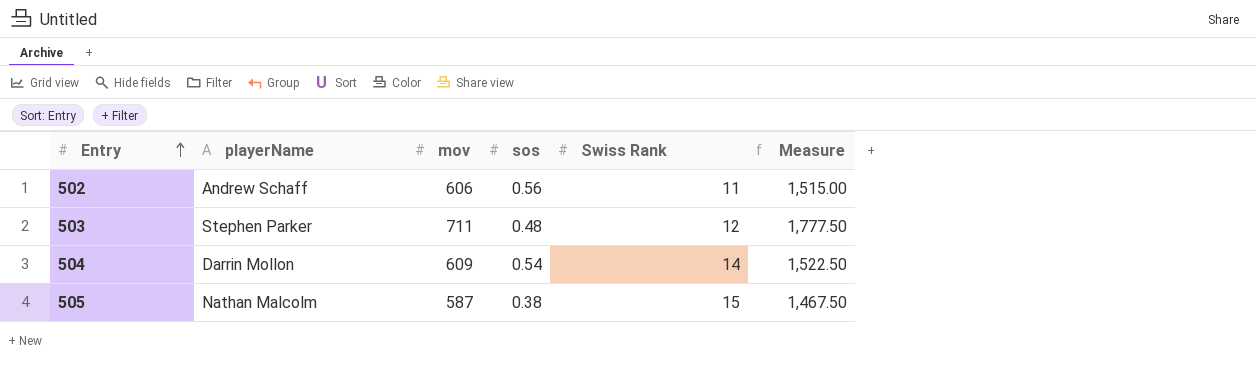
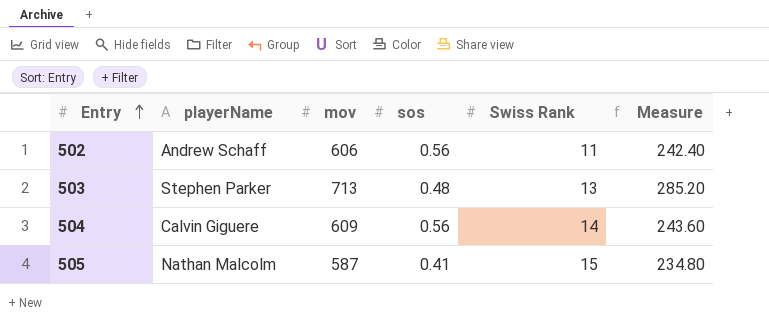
column Measure | formula: [mov] * 2.5 -> [mov] * 0.4
503 | mov: 711 -> 713
503 | Swiss Rank: 12 -> 13
504 | playerName: Darrin Mollon -> Calvin Giguere
504 | sos: 0.54 -> 0.56
505 | sos: 0.38 -> 0.41

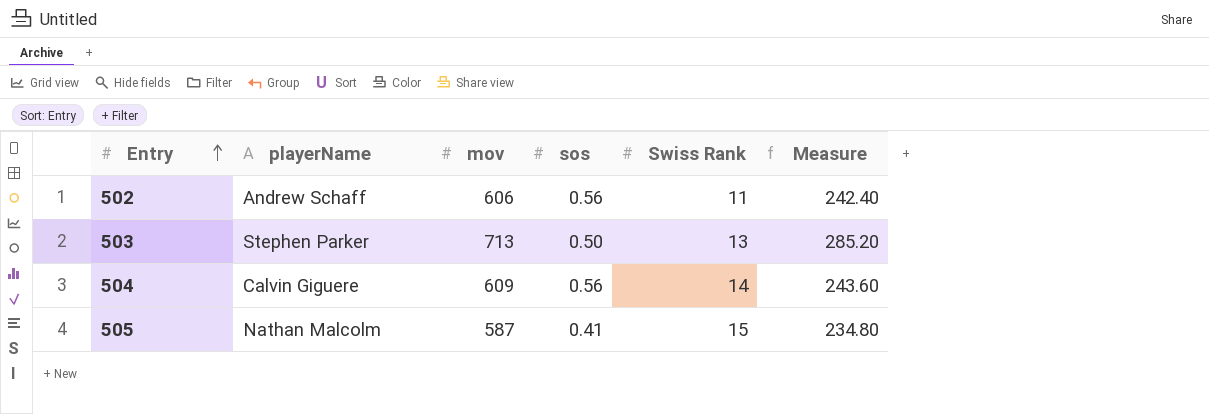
503 | sos: 0.48 -> 0.50

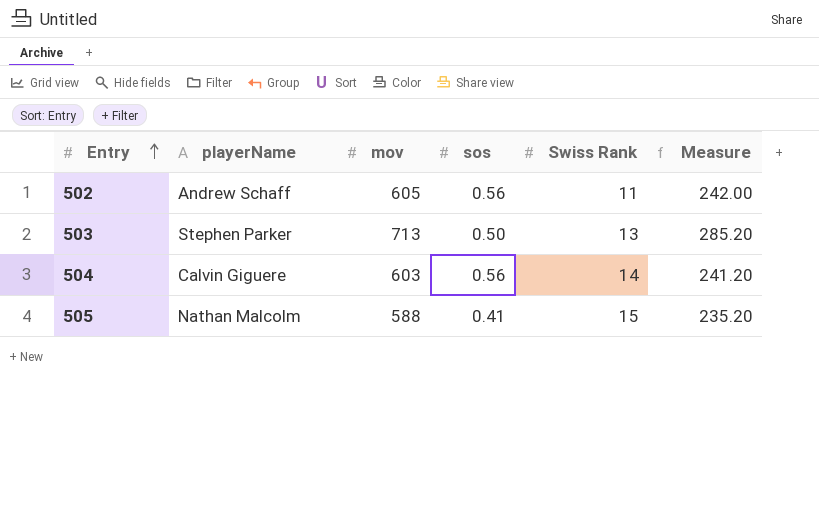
502 | mov: 606 -> 605
502 | Measure: 242.40 -> 242.00
504 | mov: 609 -> 603
504 | Measure: 243.60 -> 241.20
505 | mov: 587 -> 588
505 | Measure: 234.80 -> 235.20

